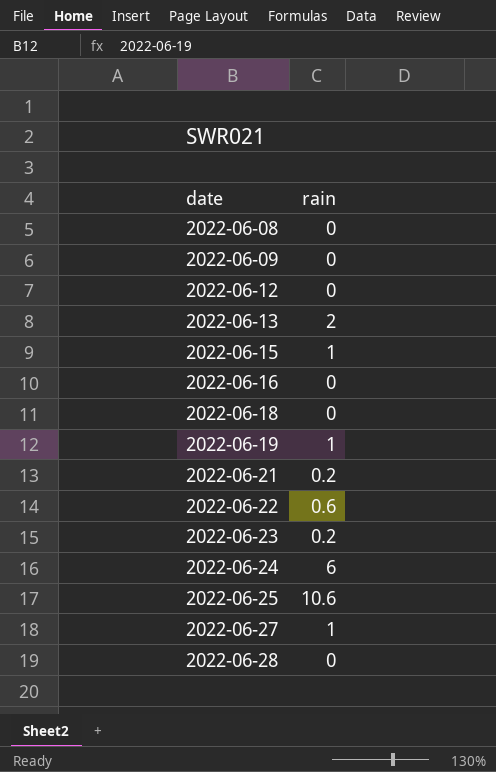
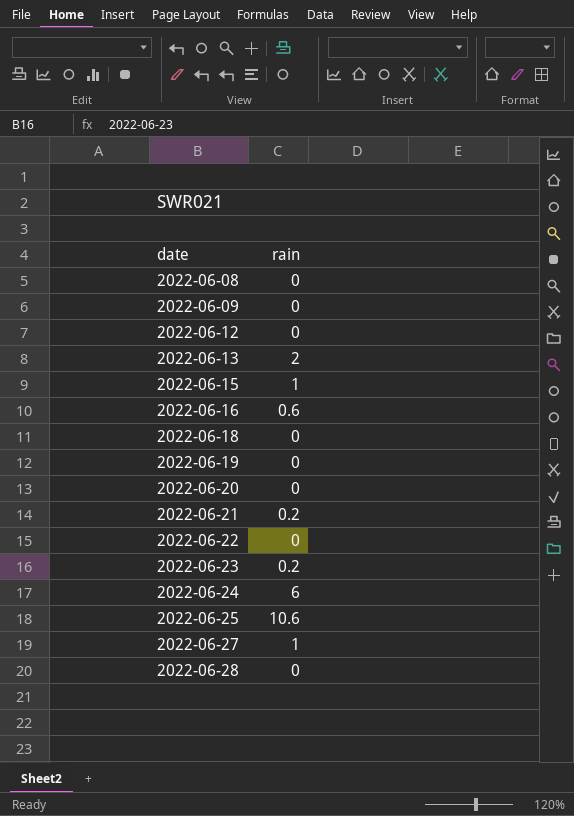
2022-06-16 | rain: 0 -> 0.6
2022-06-19 | rain: 1 -> 0
row 2022-06-20: none -> 0
2022-06-22 | rain: 0.6 -> 0

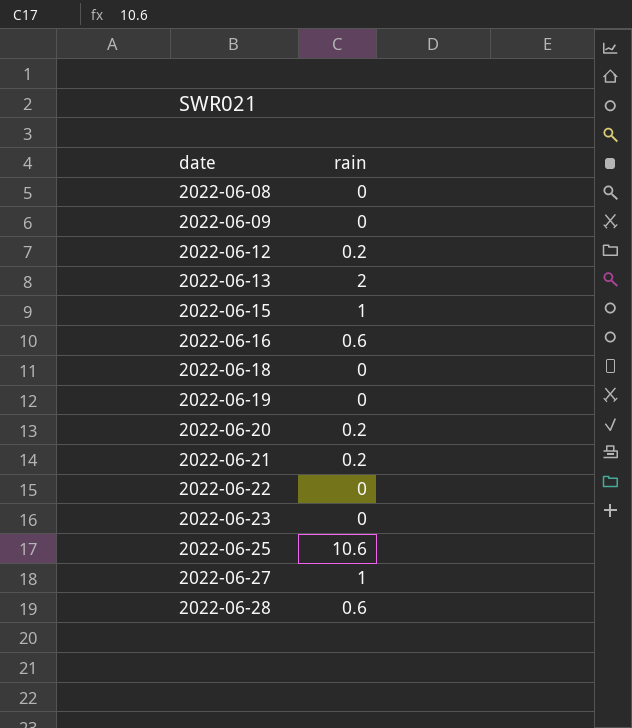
row 2022-06-24: 6 -> none
2022-06-12 | rain: 0 -> 0.2
2022-06-20 | rain: 0 -> 0.2
2022-06-23 | rain: 0.2 -> 0
2022-06-28 | rain: 0 -> 0.6

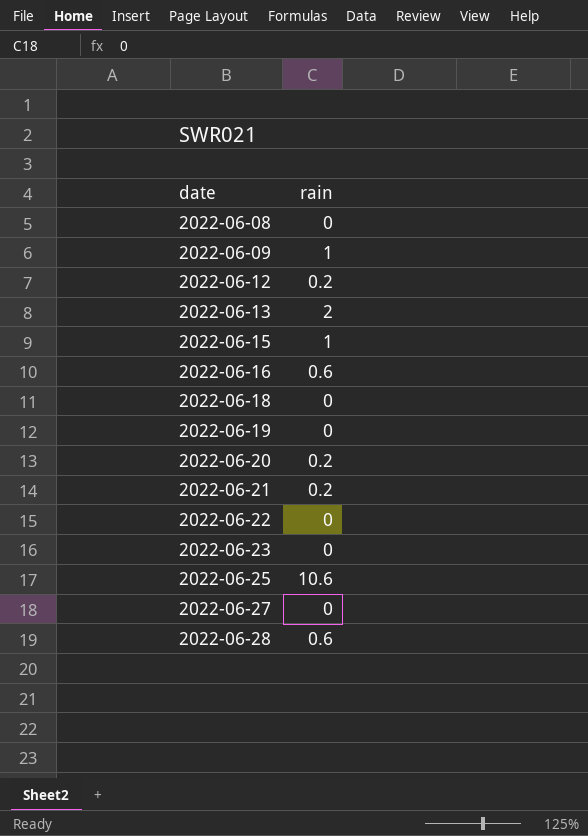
2022-06-09 | rain: 0 -> 1
2022-06-27 | rain: 1 -> 0

